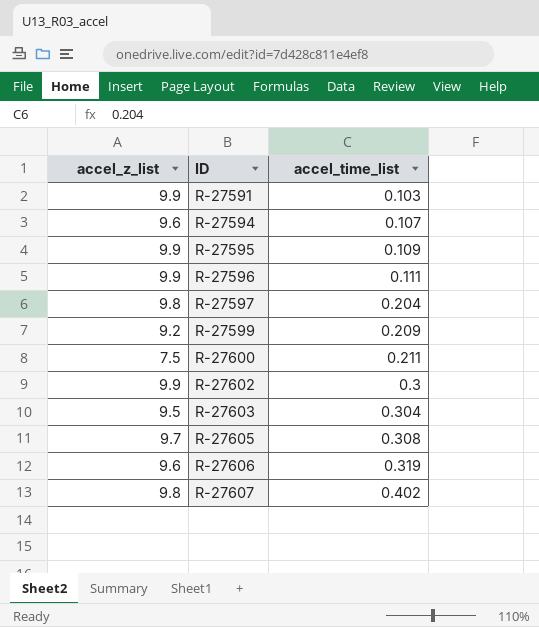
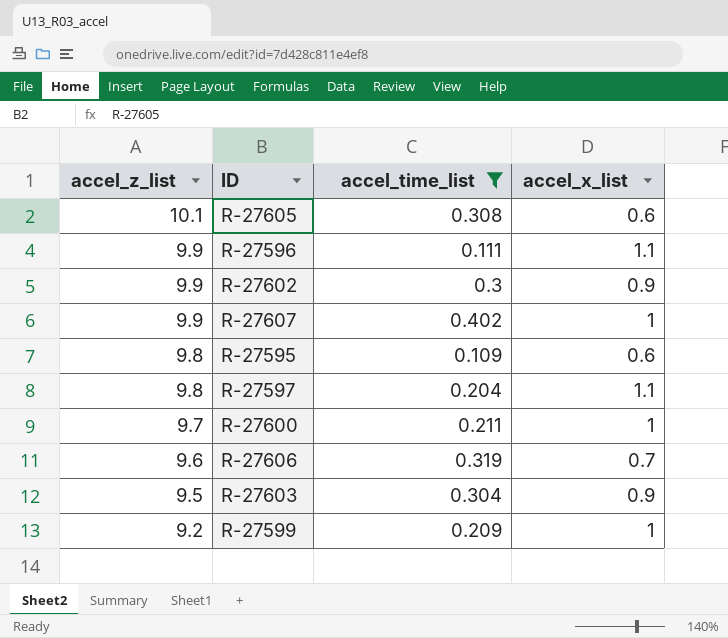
filter: none -> accel_time_list >= 0.109
row order: ID ascending -> accel_z_list descending
column accel_x_list | position: none -> 4
R-27605 | accel_z_list: 9.7 -> 10.1
R-27607 | accel_z_list: 9.8 -> 9.9
R-27595 | accel_z_list: 9.9 -> 9.8
R-27600 | accel_z_list: 7.5 -> 9.7

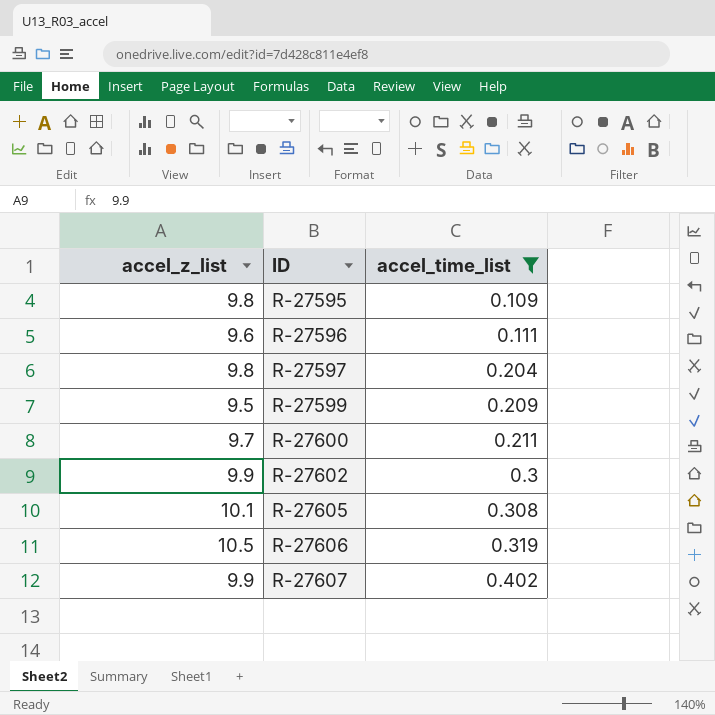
row order: accel_z_list descending -> ID ascending
column accel_x_list | position: 4 -> none
row R-27603: 9.5 | 0.304 | 0.9 -> none
R-27596 | accel_z_list: 9.9 -> 9.6
R-27599 | accel_z_list: 9.2 -> 9.5
R-27606 | accel_z_list: 9.6 -> 10.5

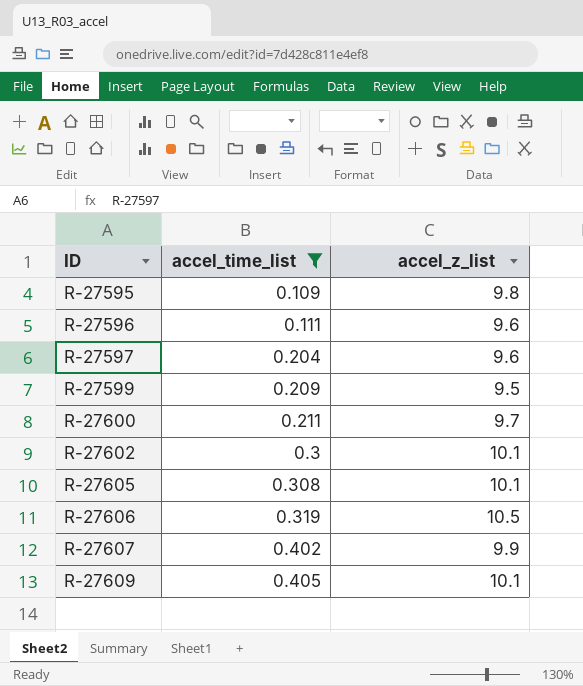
column accel_z_list | position: 1 -> 3
R-27597 | accel_z_list: 9.8 -> 9.6
R-27602 | accel_z_list: 9.9 -> 10.1
row R-27609: none -> 0.405 | 10.1

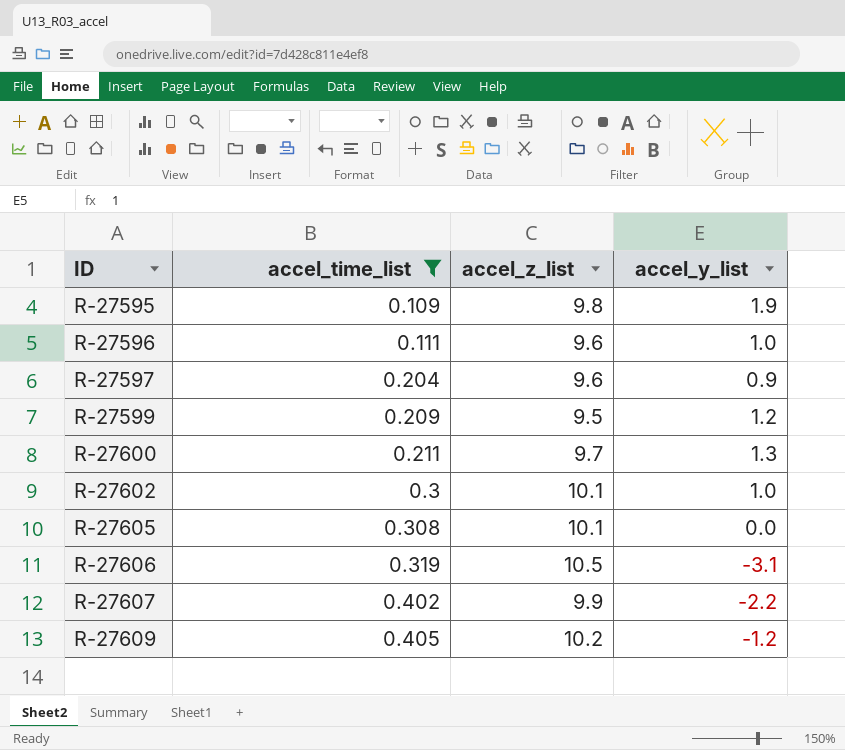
column accel_y_list | position: none -> 4
R-27609 | accel_z_list: 10.1 -> 10.2

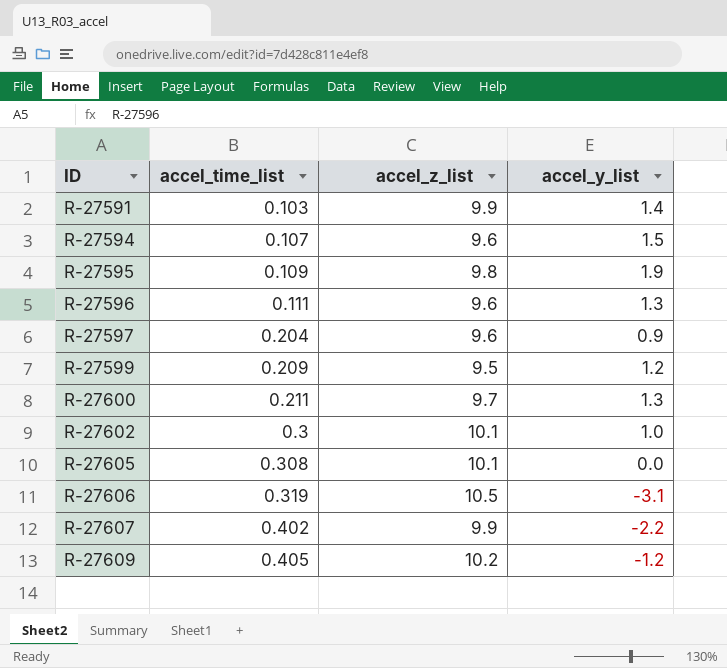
filter: accel_time_list >= 0.109 -> none
R-27596 | accel_y_list: 1.0 -> 1.3

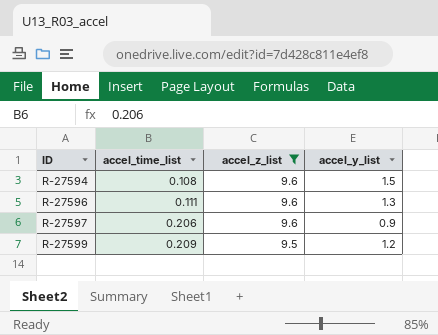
filter: none -> accel_z_list <= 9.6
R-27594 | accel_time_list: 0.107 -> 0.108
R-27597 | accel_time_list: 0.204 -> 0.206

